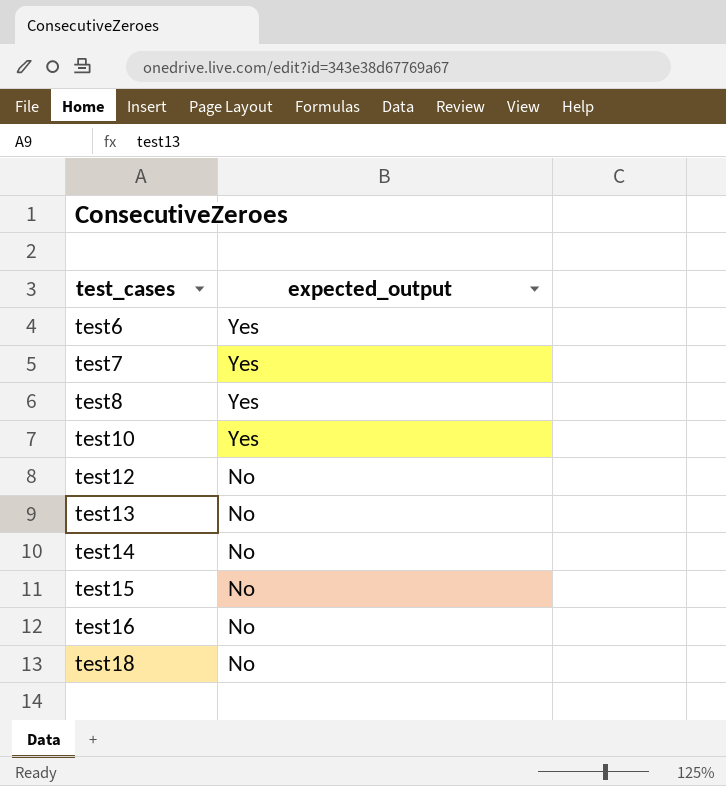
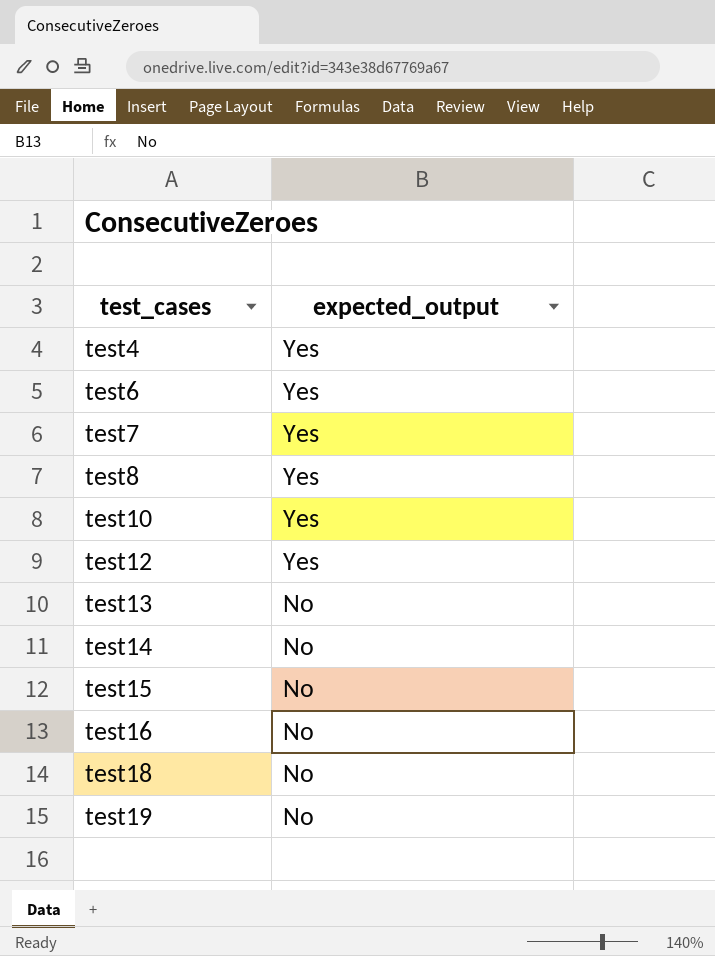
row test4: none -> Yes
test12 | expected_output: No -> Yes
row test19: none -> No

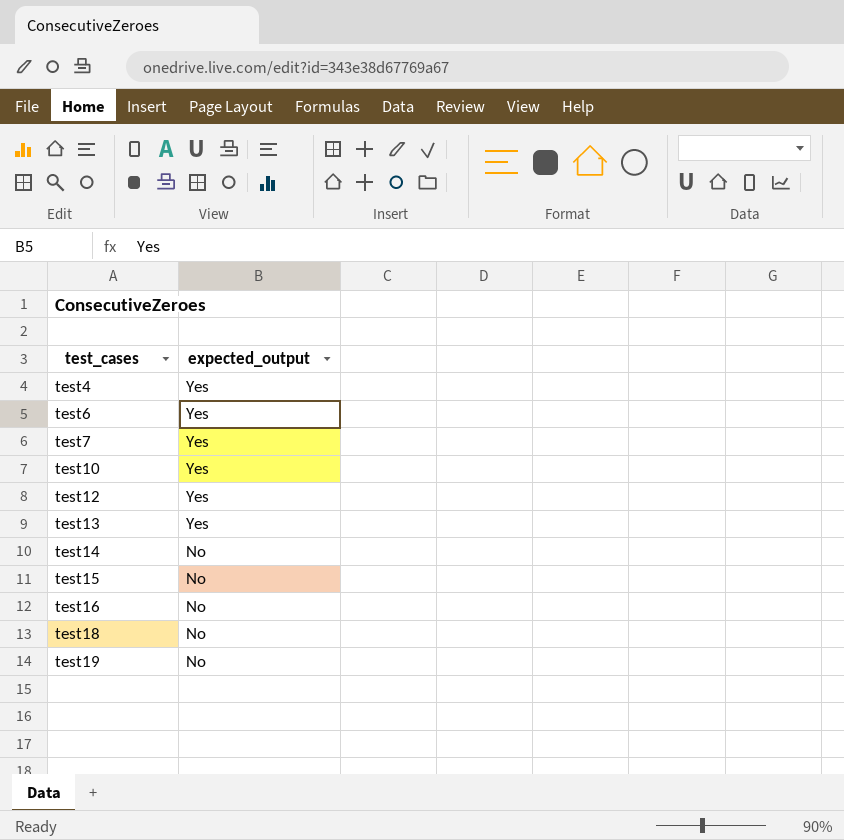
row test8: Yes -> none
test13 | expected_output: No -> Yes

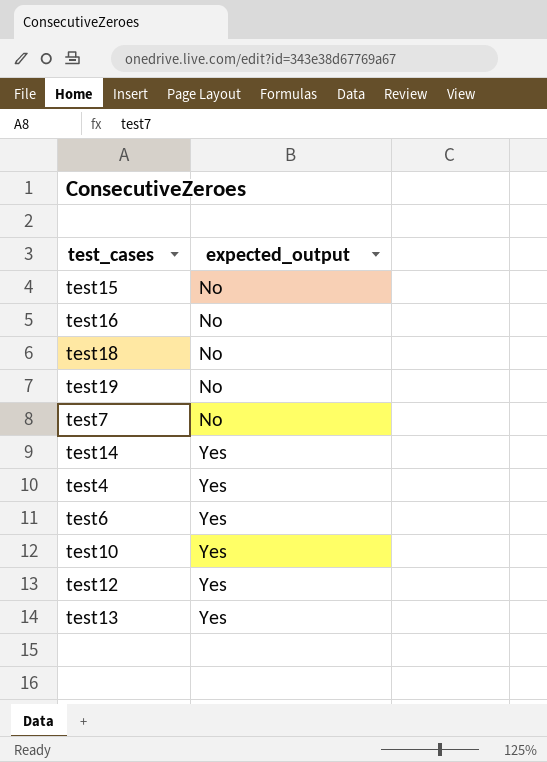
row order: test_cases ascending -> expected_output ascending
test7 | expected_output: Yes -> No
test14 | expected_output: No -> Yes

